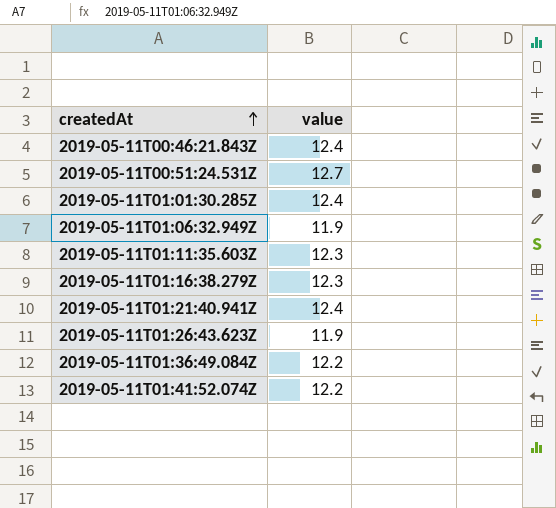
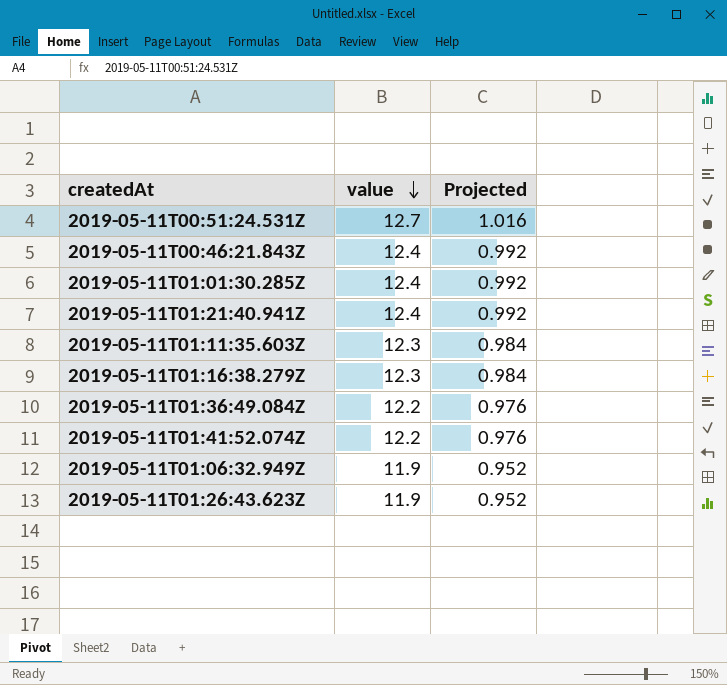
row order: createdAt ascending -> value descending
column Projected | formula: none -> [value] * 0.08

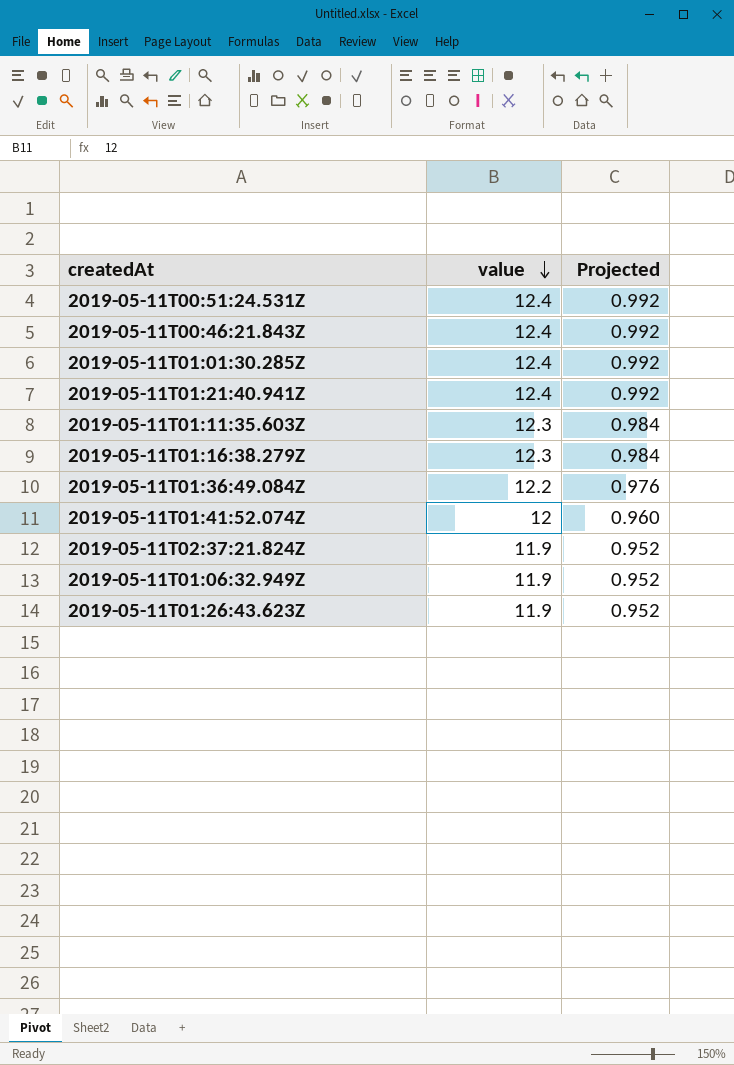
2019-05-11T00:51:24.531Z | value: 12.7 -> 12.4
2019-05-11T00:51:24.531Z | Projected: 1.016 -> 0.992
2019-05-11T01:41:52.074Z | value: 12.2 -> 12
2019-05-11T01:41:52.074Z | Projected: 0.976 -> 0.960
row 2019-05-11T02:37:21.824Z: none -> 11.9 | 0.952

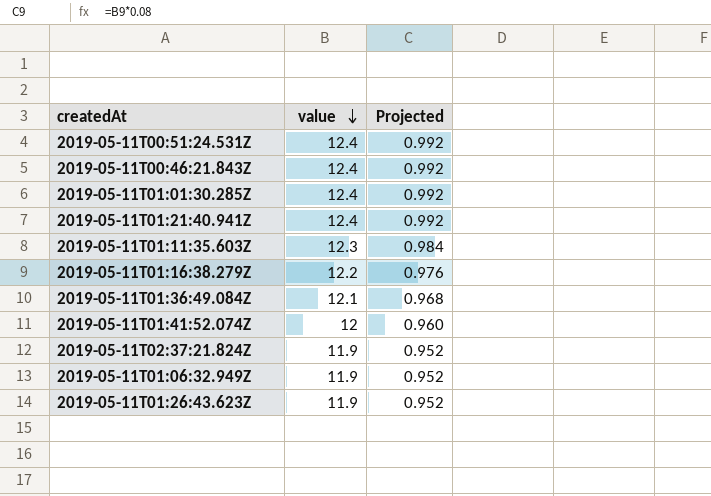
2019-05-11T01:16:38.279Z | value: 12.3 -> 12.2
2019-05-11T01:16:38.279Z | Projected: 0.984 -> 0.976
2019-05-11T01:36:49.084Z | value: 12.2 -> 12.1
2019-05-11T01:36:49.084Z | Projected: 0.976 -> 0.968

